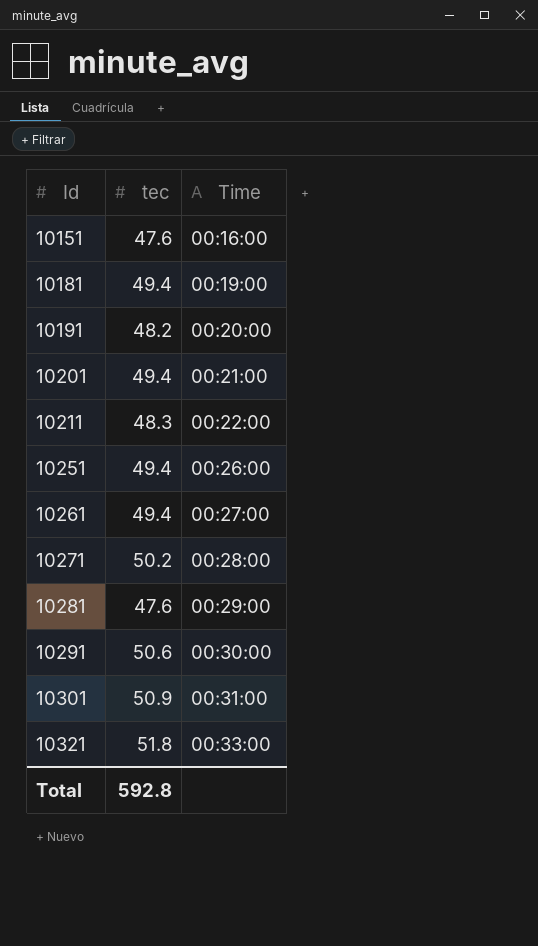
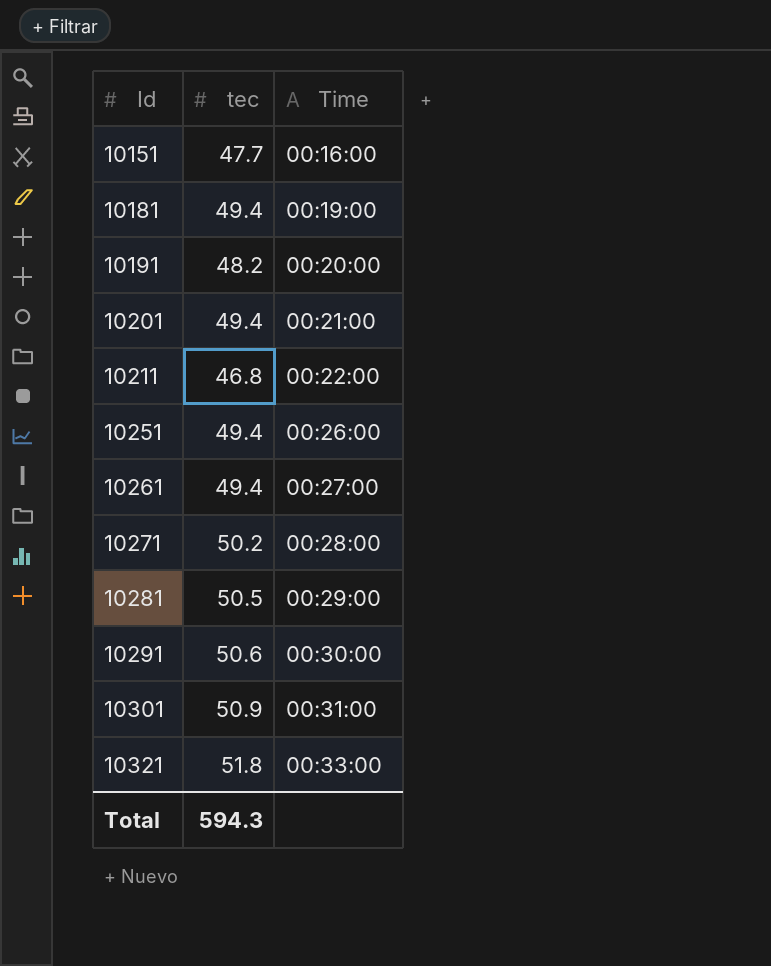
10151 | tec: 47.6 -> 47.7
10211 | tec: 48.3 -> 46.8
10281 | tec: 47.6 -> 50.5
Total | tec: 592.8 -> 594.3

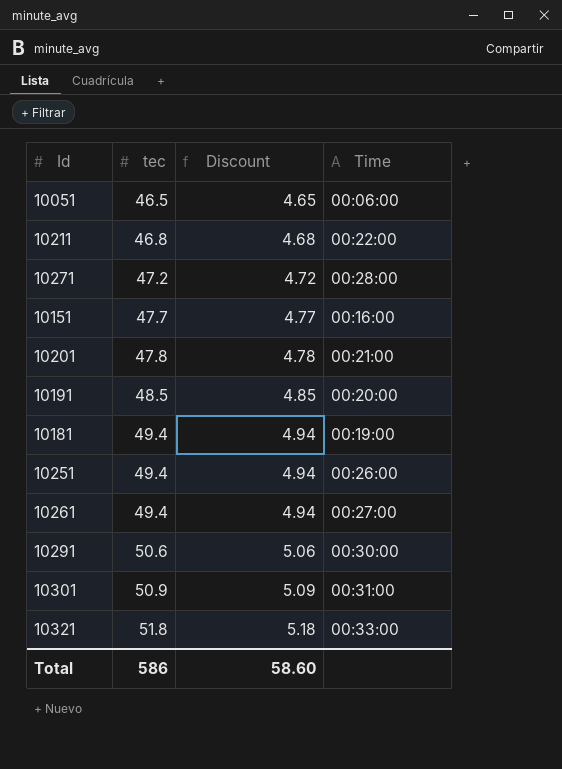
row order: Id ascending -> tec ascending
column Discount | formula: none -> [tec] * 0.1
row 10281: 50.5 | 00:29:00 -> none
row 10051: none -> 46.5 | 4.65 | 00:06:00
10271 | tec: 50.2 -> 47.2
10201 | tec: 49.4 -> 47.8
10191 | tec: 48.2 -> 48.5
Total | tec: 594.3 -> 586

